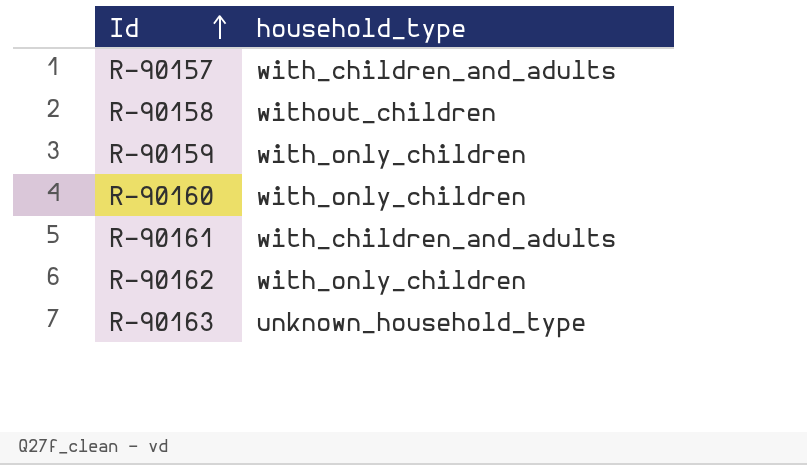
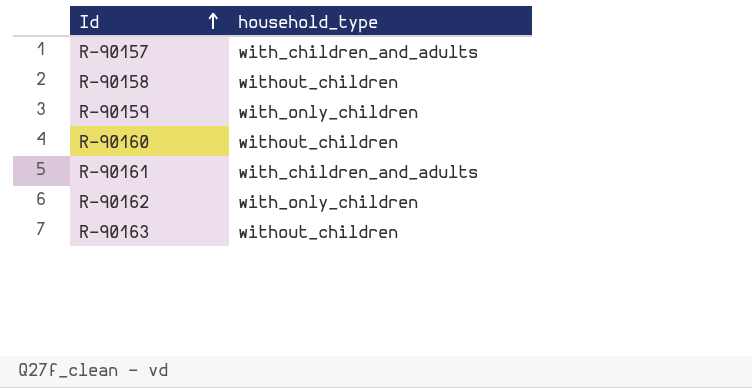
R-90160 | household_type: with_only_children -> without_children
R-90163 | household_type: unknown_household_type -> without_children

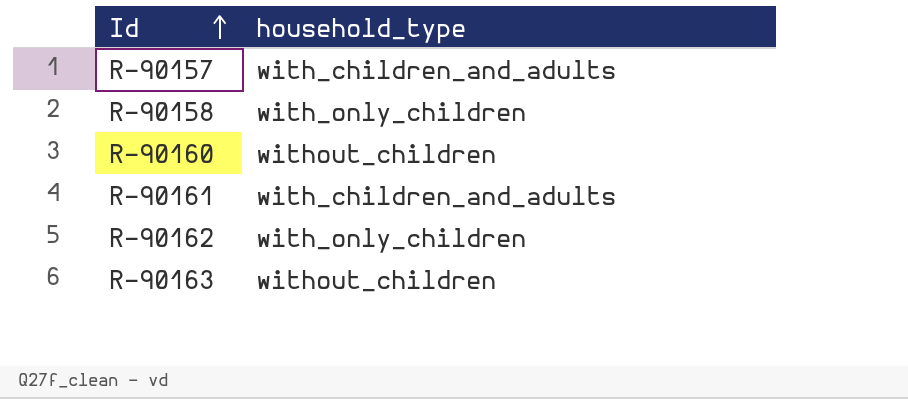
row R-90159: with_only_children -> none
R-90158 | household_type: without_children -> with_only_children

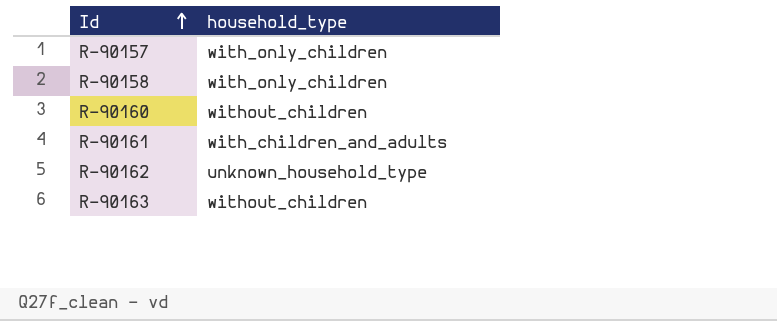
R-90157 | household_type: with_children_and_adults -> with_only_children
R-90162 | household_type: with_only_children -> unknown_household_type

